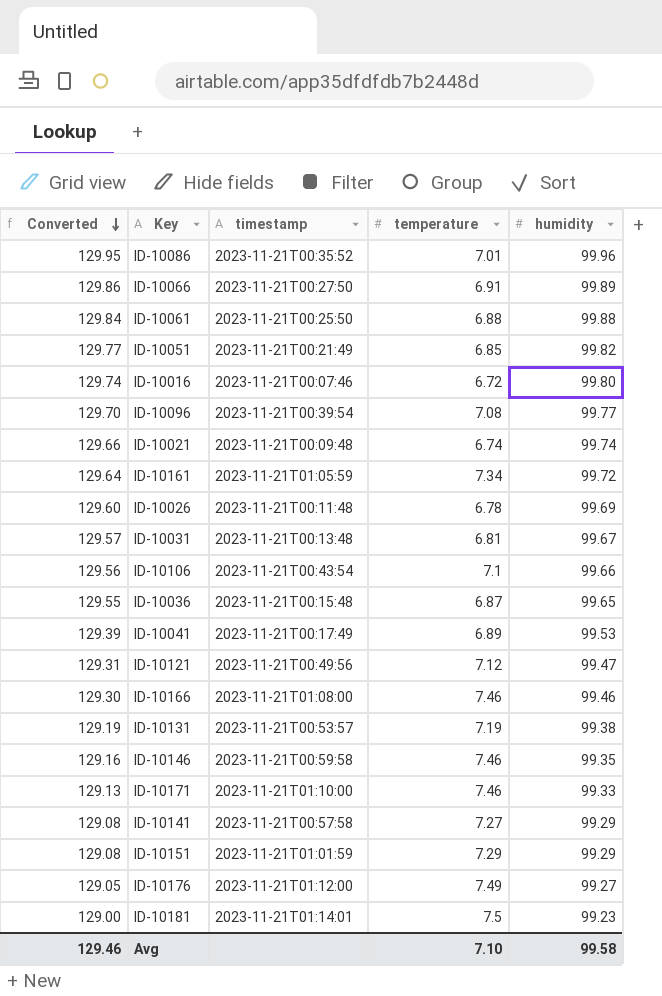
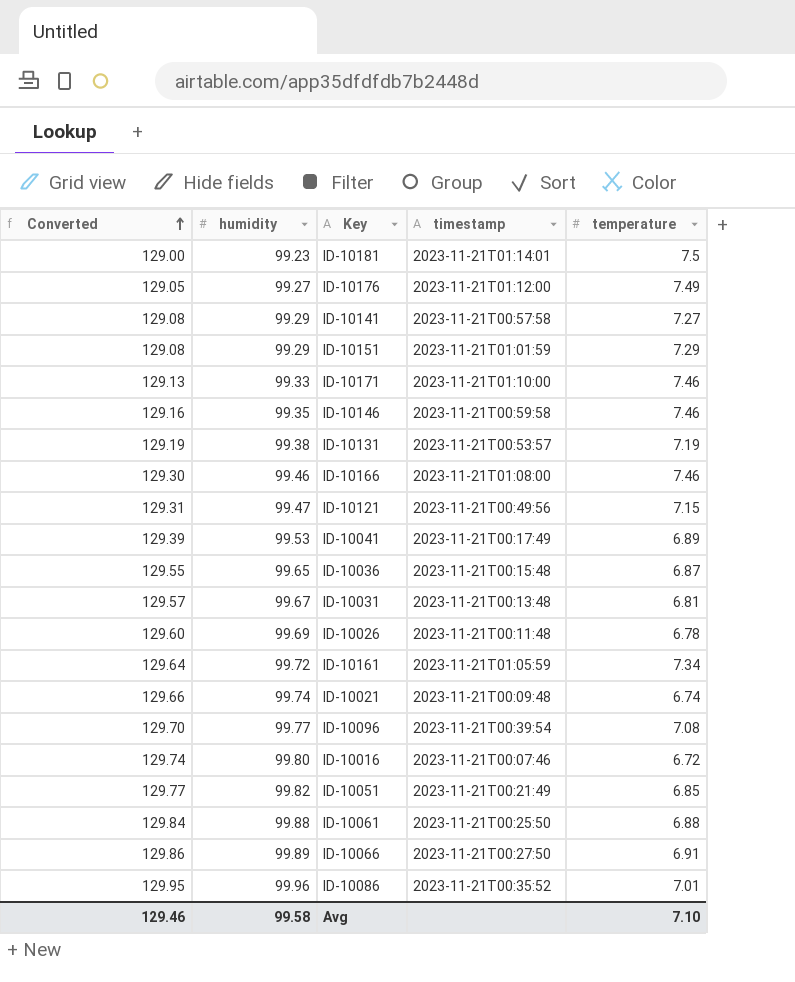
row order: Converted descending -> Converted ascending
column humidity | position: 5 -> 2
row ID-10106: 129.56 | 2023-11-21T00:43:54 | 7.1 | 99.66 -> none
ID-10121 | temperature: 7.12 -> 7.15

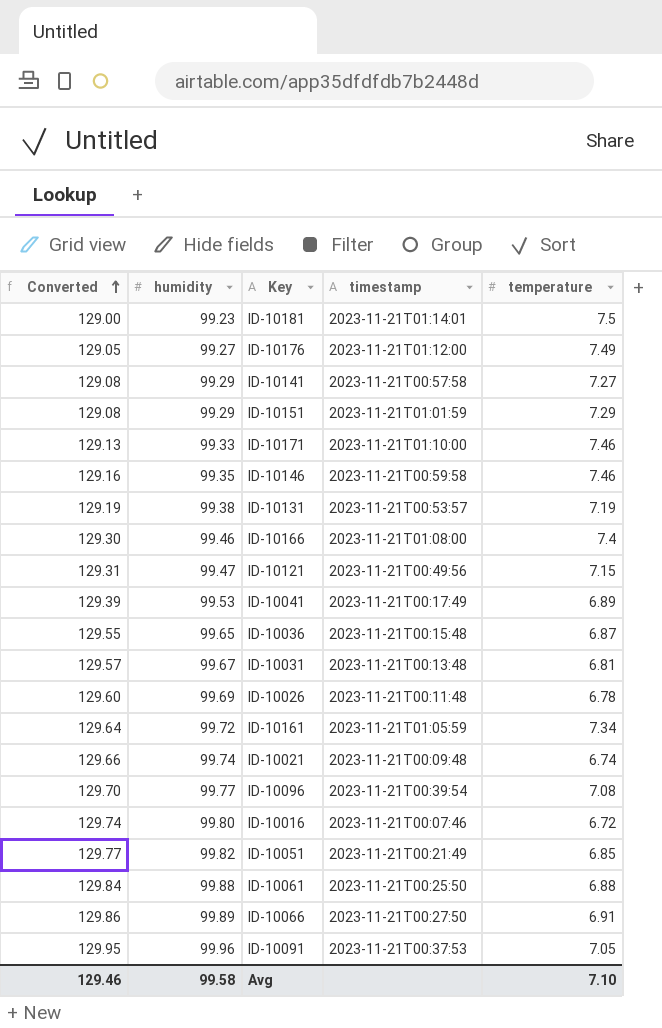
row ID-10086: 129.95 | 99.96 | 2023-11-21T00:35:52 | 7.01 -> none
ID-10166 | temperature: 7.46 -> 7.4
row ID-10091: none -> 129.95 | 99.96 | 2023-11-21T00:37:53 | 7.05

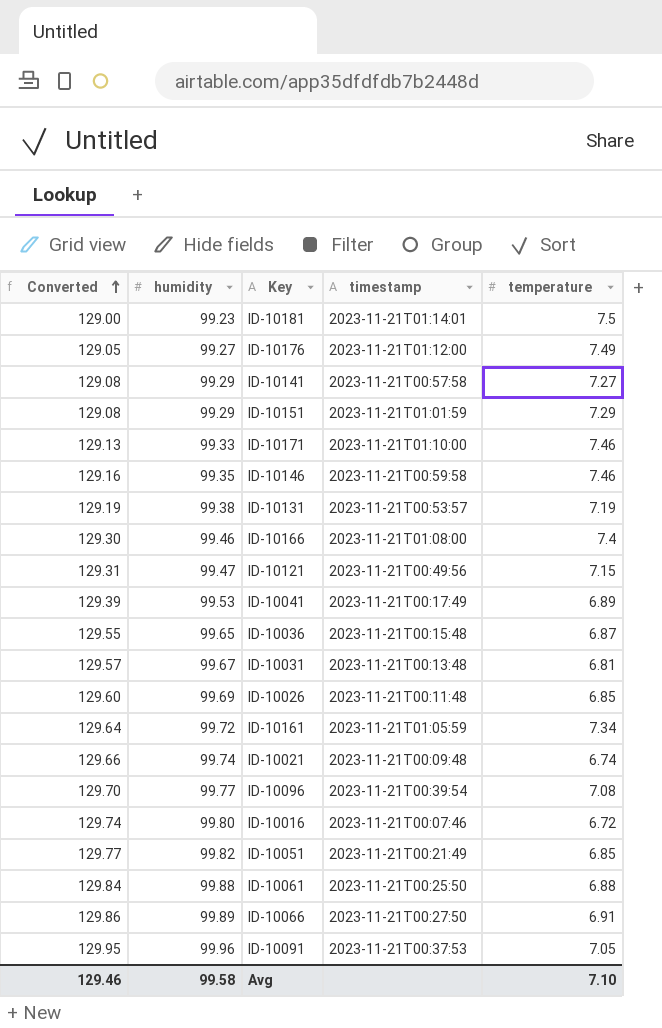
ID-10026 | temperature: 6.78 -> 6.85

